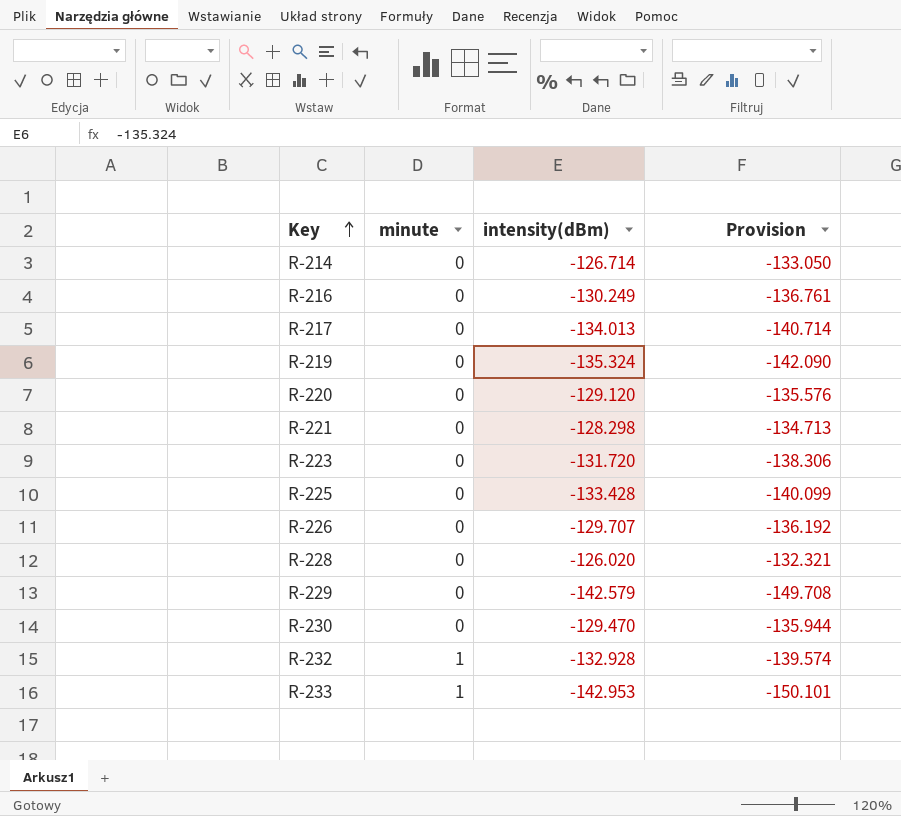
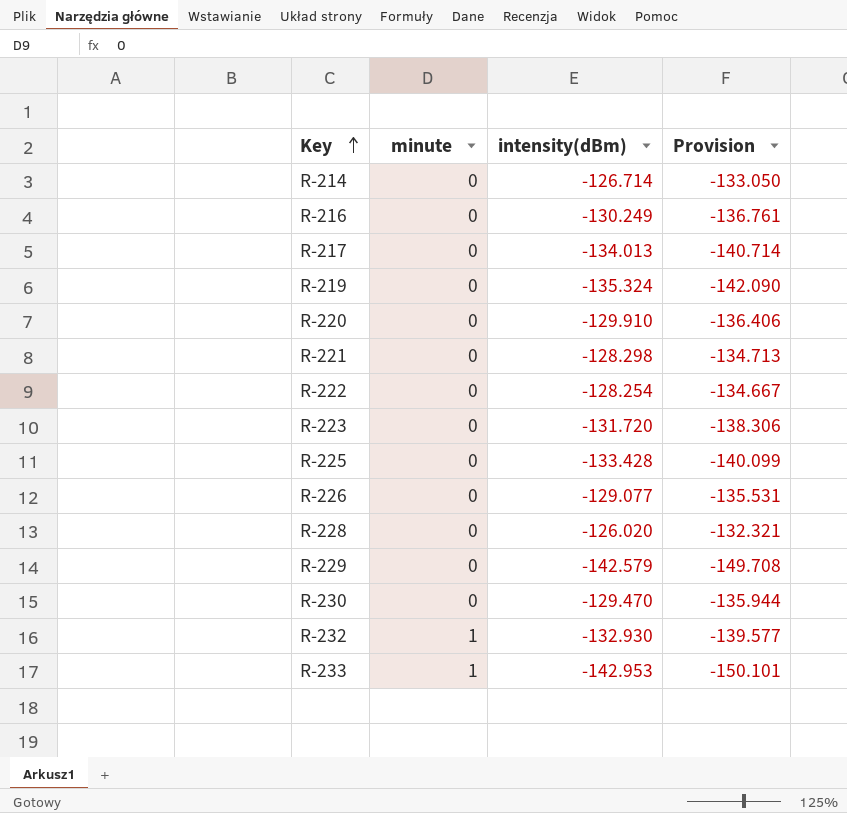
R-220 | intensity(dBm): -129.120 -> -129.910
R-220 | Provision: -135.576 -> -136.406
row R-222: none -> 0 | -128.254 | -134.667
R-226 | intensity(dBm): -129.707 -> -129.077
R-226 | Provision: -136.192 -> -135.531
R-232 | intensity(dBm): -132.928 -> -132.930
R-232 | Provision: -139.574 -> -139.577

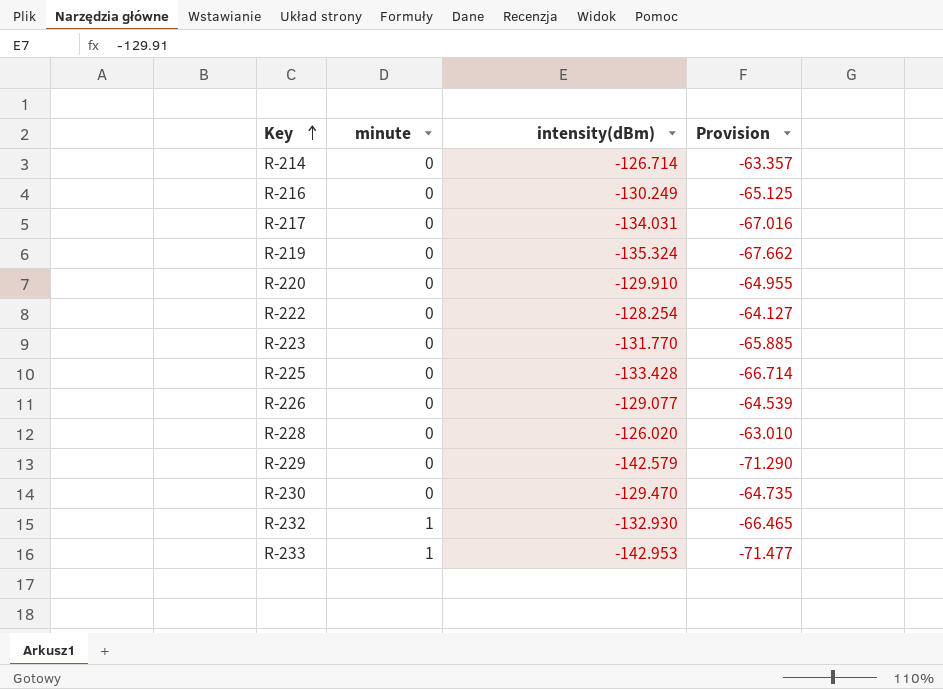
column Provision | formula: [intensity(dBm)] * 1.05 -> [intensity(dBm)] * 0.5
row R-221: 0 | -128.298 | -134.713 -> none
R-217 | intensity(dBm): -134.013 -> -134.031
R-223 | intensity(dBm): -131.720 -> -131.770

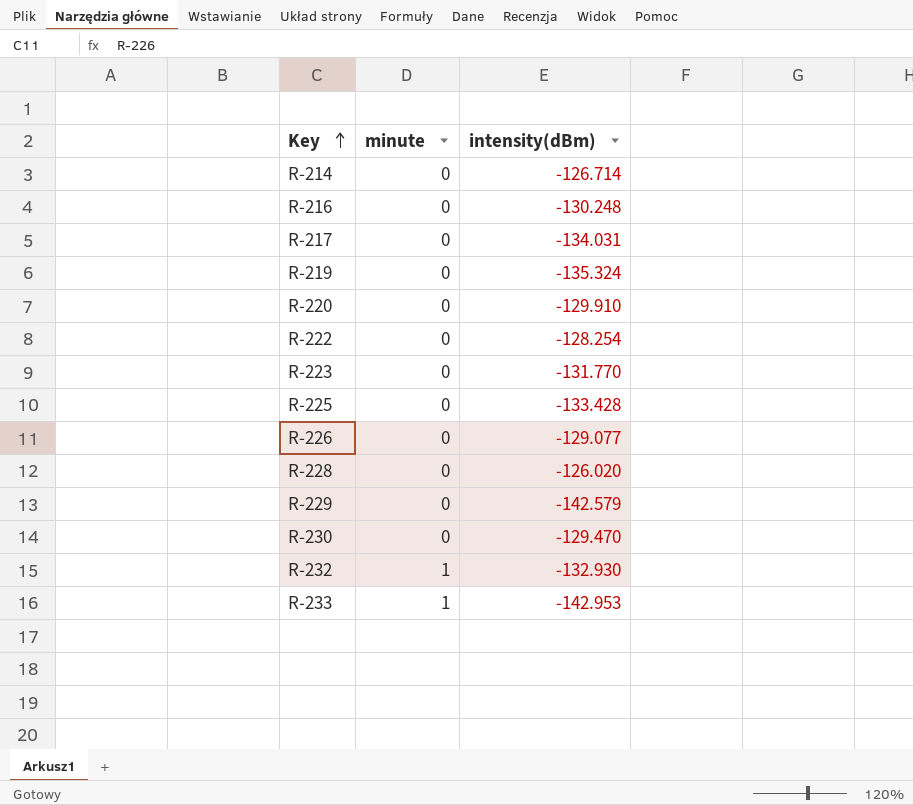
column Provision | formula: [intensity(dBm)] * 0.5 -> none
R-216 | intensity(dBm): -130.249 -> -130.248

